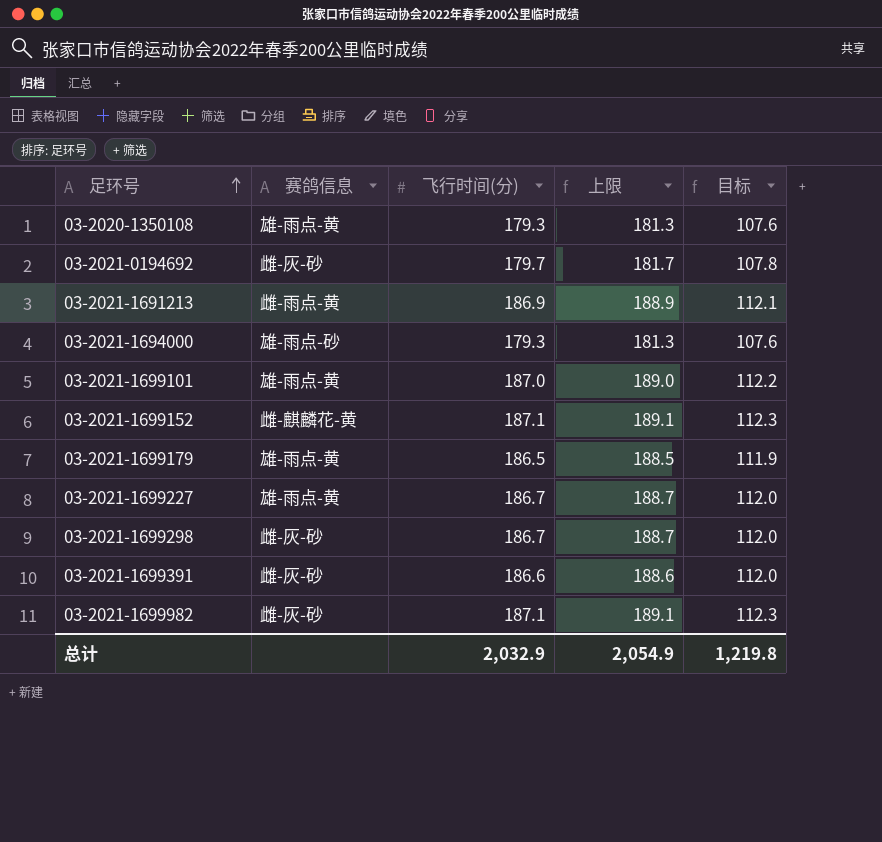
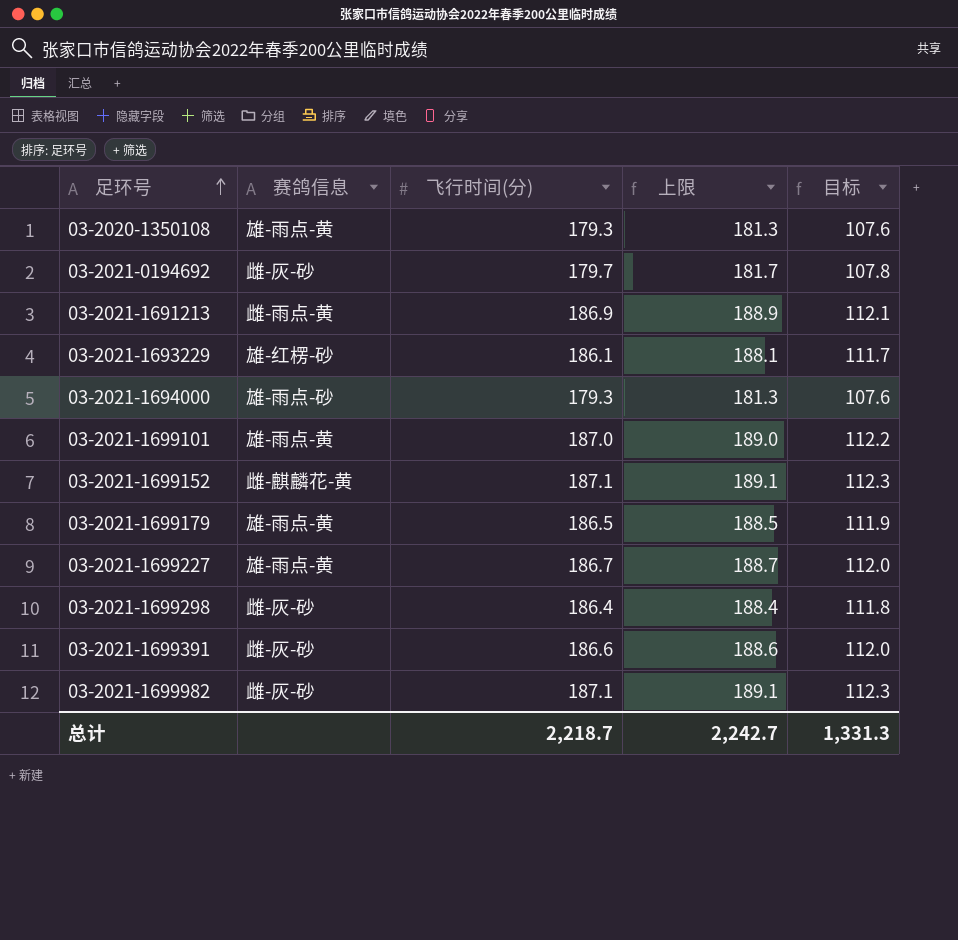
row 03-2021-1693229: none -> 雄-红楞-砂 | 186.1 | 188.1 | 111.7
03-2021-1699298 | 飞行时间(分): 186.7 -> 186.4
03-2021-1699298 | 上限: 188.7 -> 188.4
03-2021-1699298 | 目标: 112.0 -> 111.8
总计 | 飞行时间(分): 2,032.9 -> 2,218.7
总计 | 上限: 2,054.9 -> 2,242.7
总计 | 目标: 1,219.8 -> 1,331.3

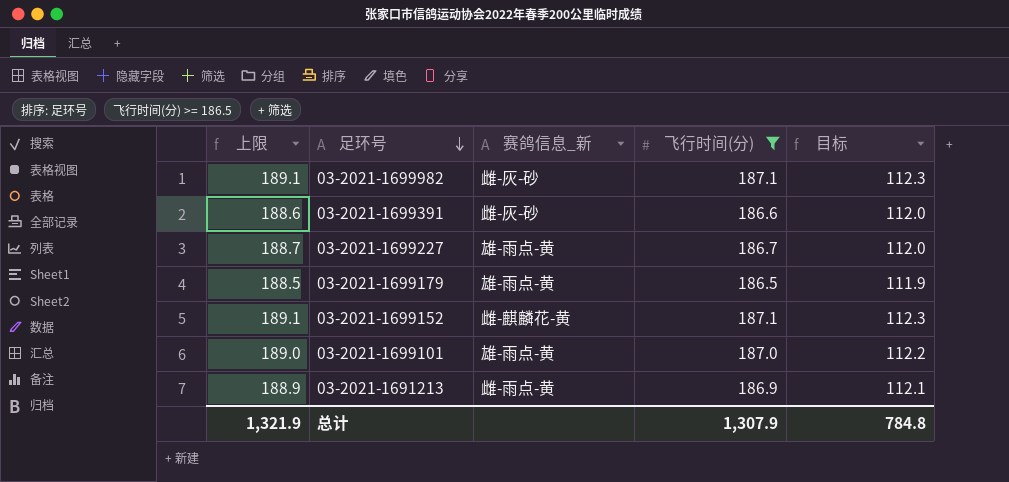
filter: none -> 飞行时间(分) >= 186.5
row order: 足环号 ascending -> 足环号 descending
column 上限 | position: 4 -> 1
column name: 赛鸽信息 -> 赛鸽信息_新
总计 | 上限: 2,242.7 -> 1,321.9
总计 | 飞行时间(分): 2,218.7 -> 1,307.9
总计 | 目标: 1,331.3 -> 784.8

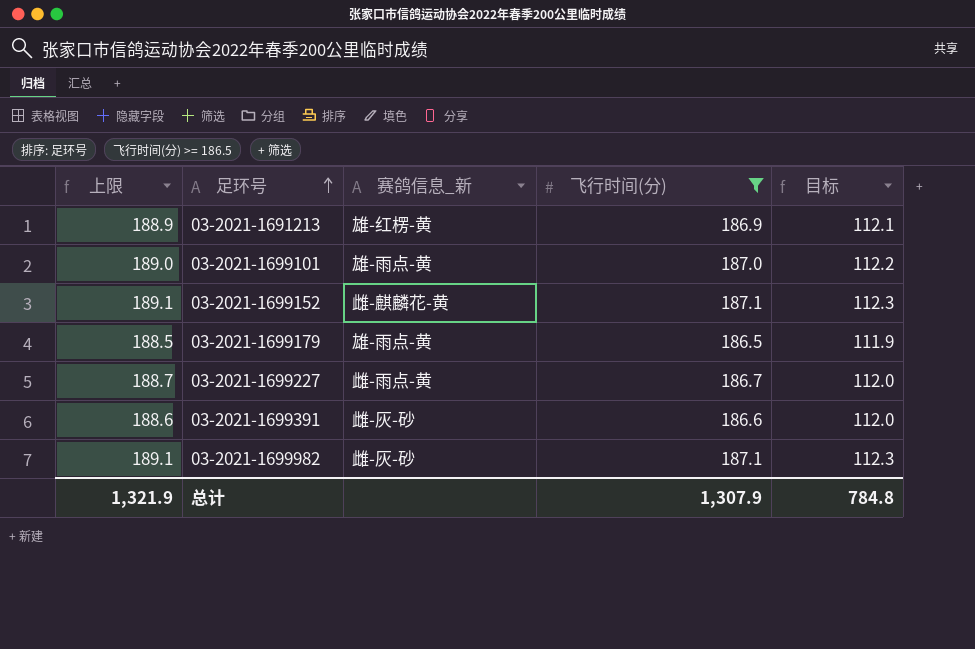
row order: 足环号 descending -> 足环号 ascending
03-2021-1691213 | 赛鸽信息_新: 雌-雨点-黄 -> 雄-红楞-黄
03-2021-1699227 | 赛鸽信息_新: 雄-雨点-黄 -> 雌-雨点-黄

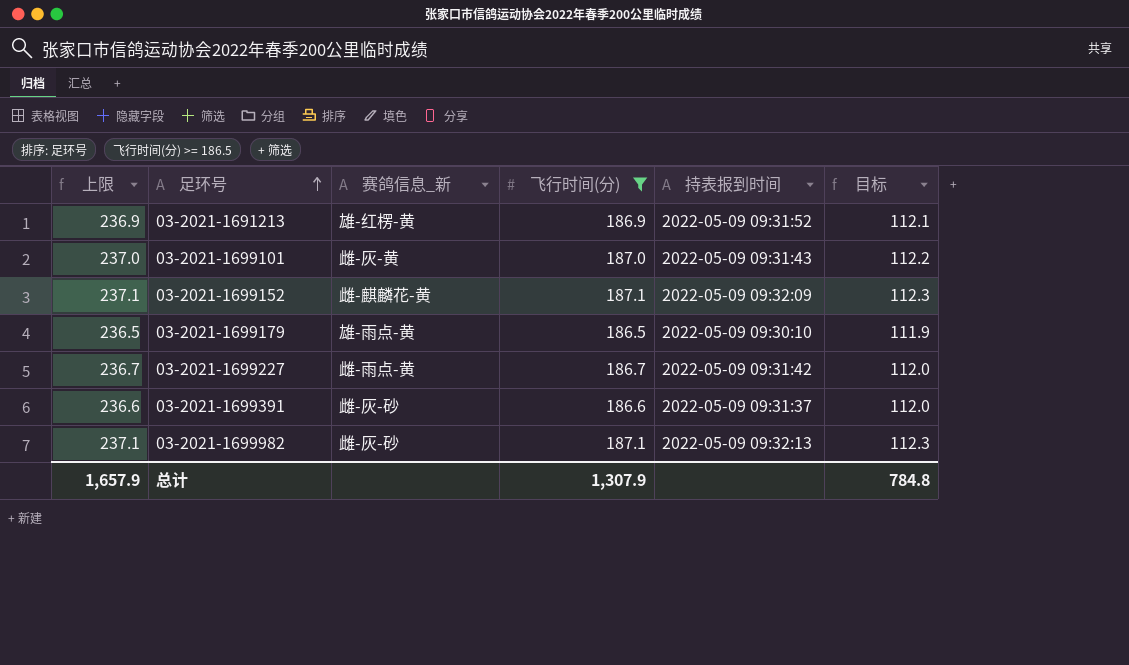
column 上限 | formula: [飞行时间(分)] + 2 -> [飞行时间(分)] + 50
column 持表报到时间 | position: none -> 5
03-2021-1699101 | 赛鸽信息_新: 雄-雨点-黄 -> 雌-灰-黄
总计 | 上限: 1,321.9 -> 1,657.9

